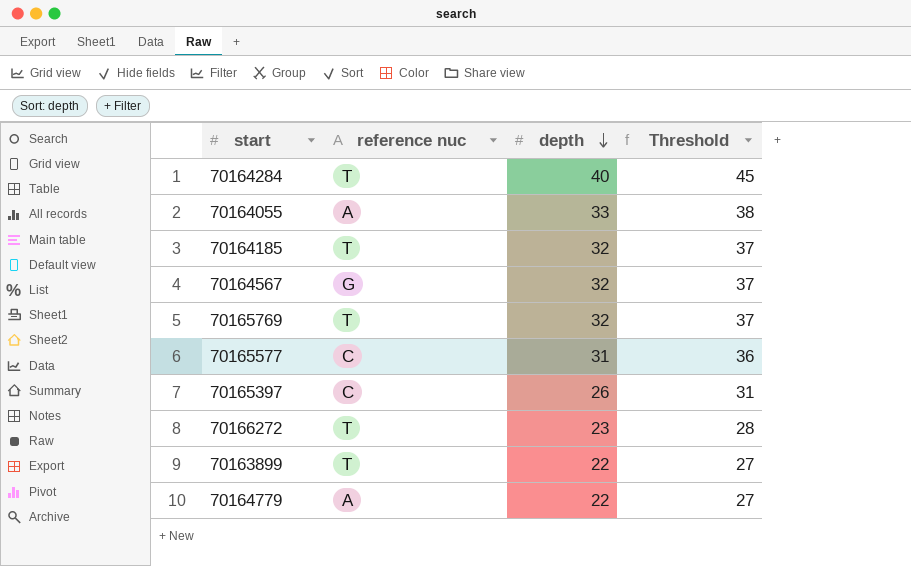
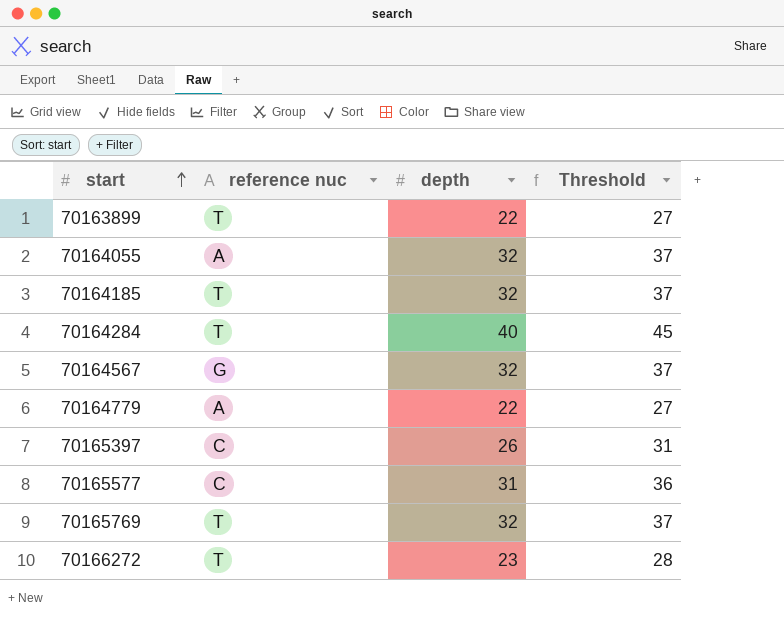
row order: depth descending -> start ascending
70164055 | depth: 33 -> 32
70164055 | Threshold: 38 -> 37

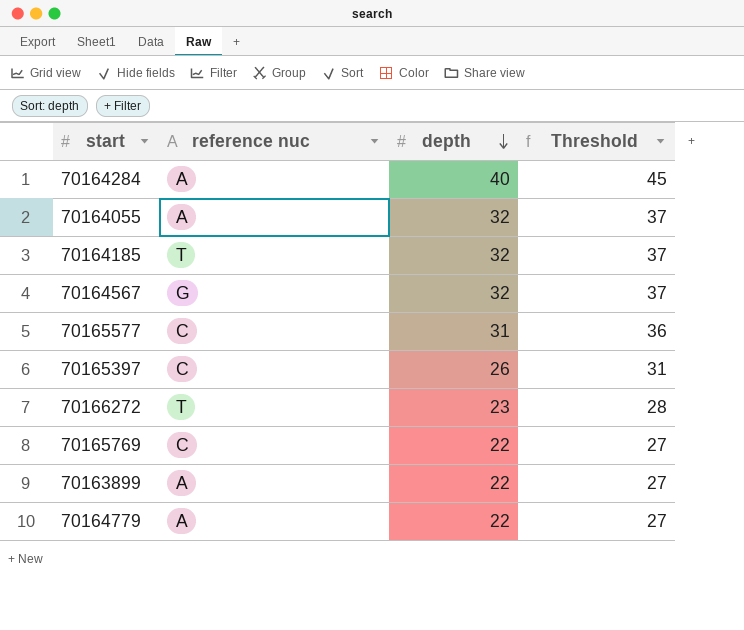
row order: start ascending -> depth descending
70164284 | reference nuc: T -> A
70165769 | reference nuc: T -> C
70165769 | depth: 32 -> 22
70165769 | Threshold: 37 -> 27
70163899 | reference nuc: T -> A

